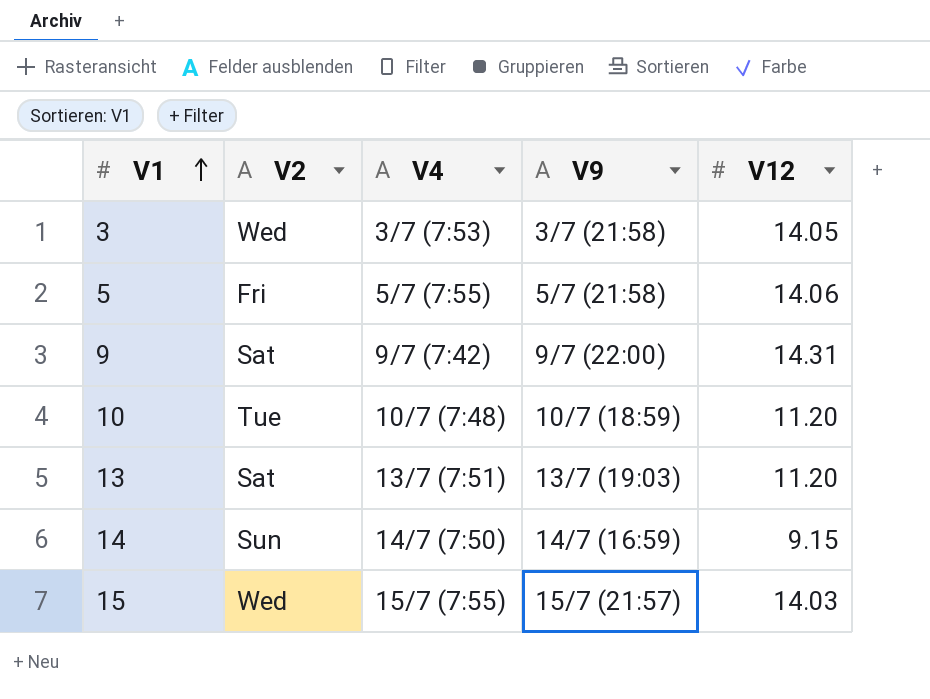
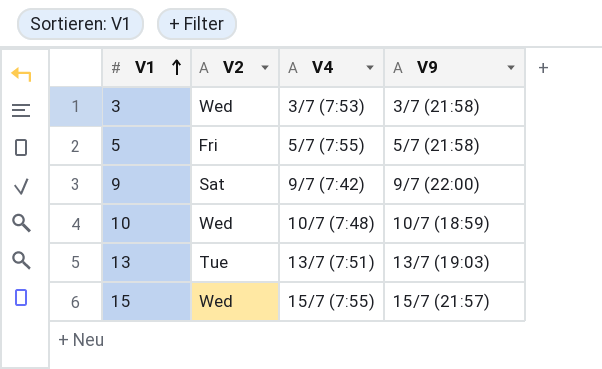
column V12 | position: 5 -> none
row 14: Sun | 14/7 (7:50) | 14/7 (16:59) | 9.15 -> none
10 | V2: Tue -> Wed
13 | V2: Sat -> Tue

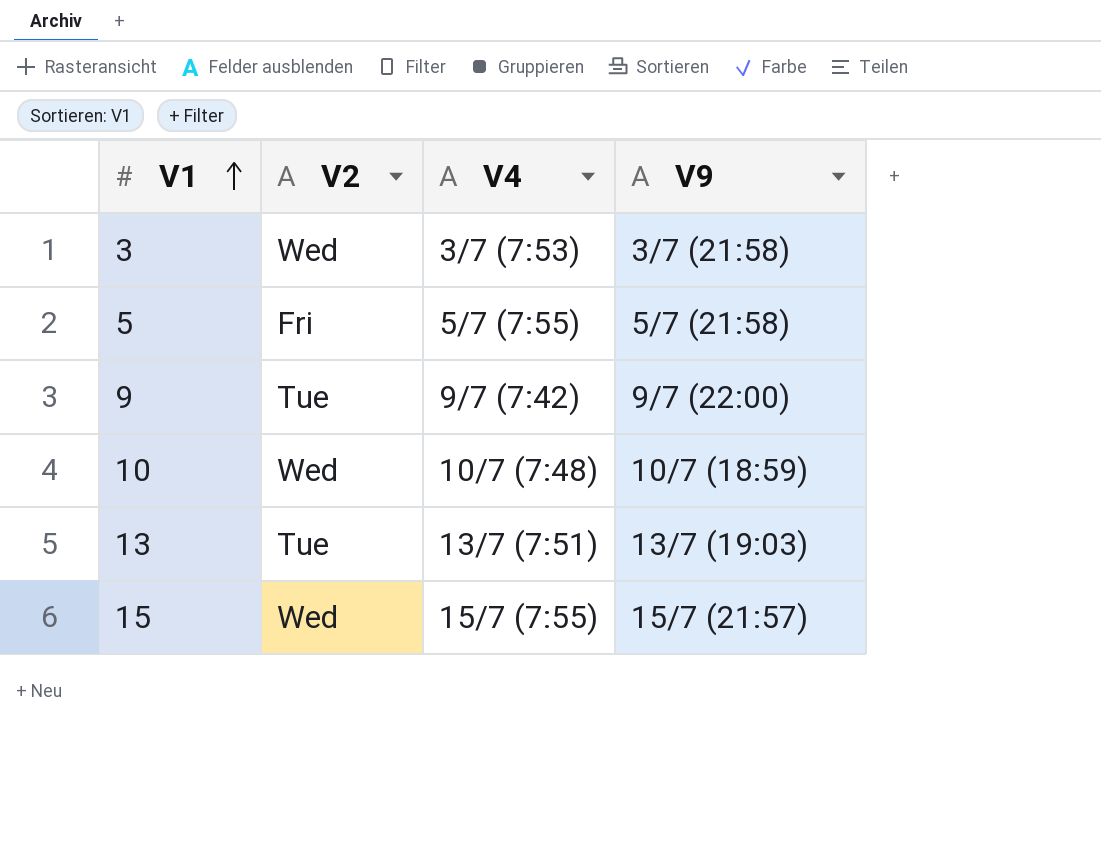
9 | V2: Sat -> Tue

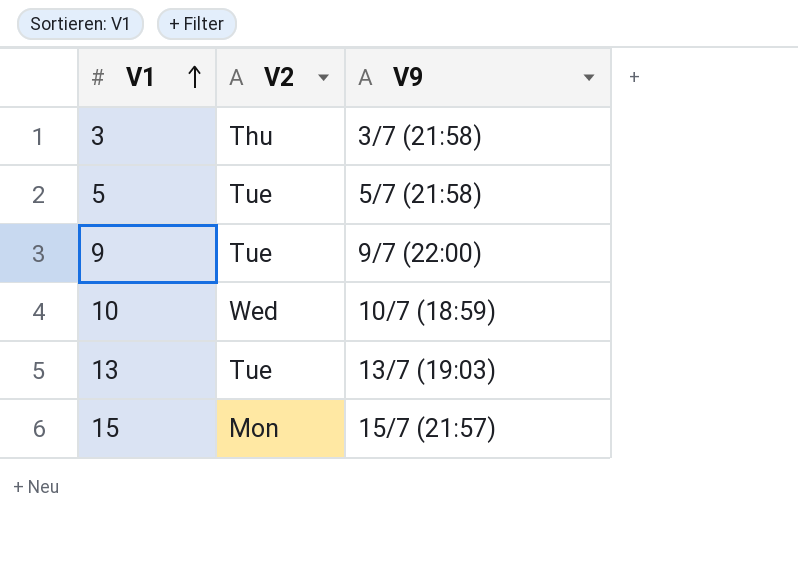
column V4 | position: 3 -> none
3 | V2: Wed -> Thu
5 | V2: Fri -> Tue
15 | V2: Wed -> Mon

